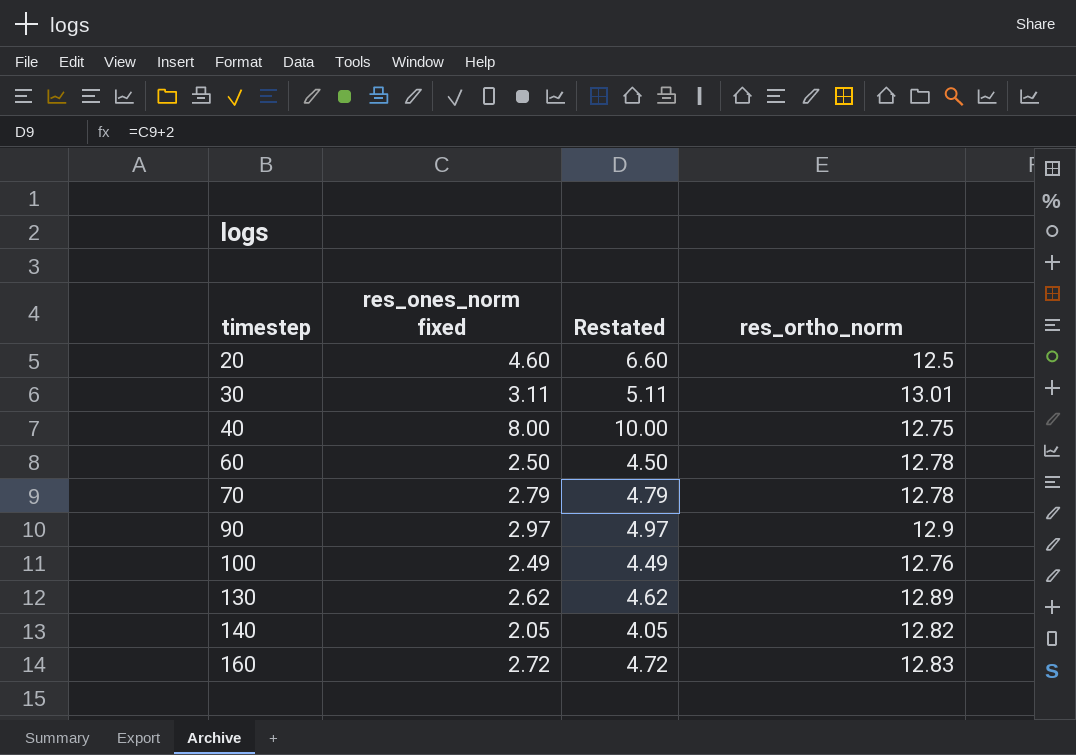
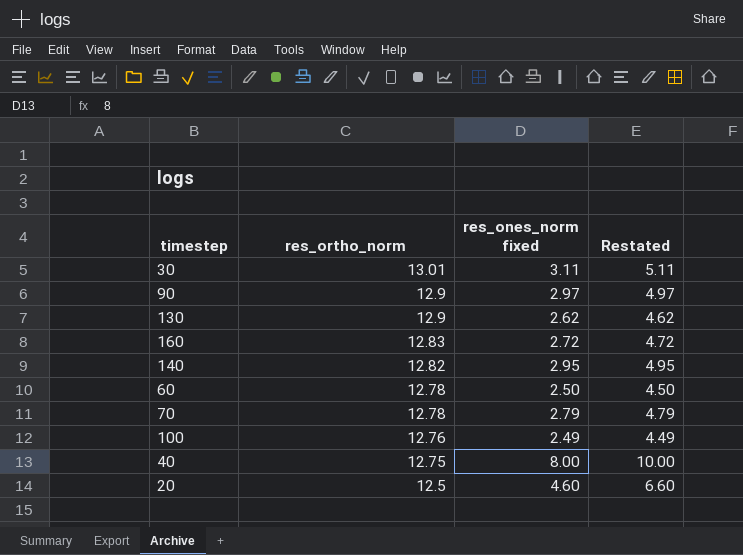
row order: timestep ascending -> res_ortho_norm descending
column res_ortho_norm | position: 4 -> 2
130 | res_ortho_norm: 12.89 -> 12.9
140 | res_ones_norm fixed: 2.05 -> 2.95
140 | Restated: 4.05 -> 4.95

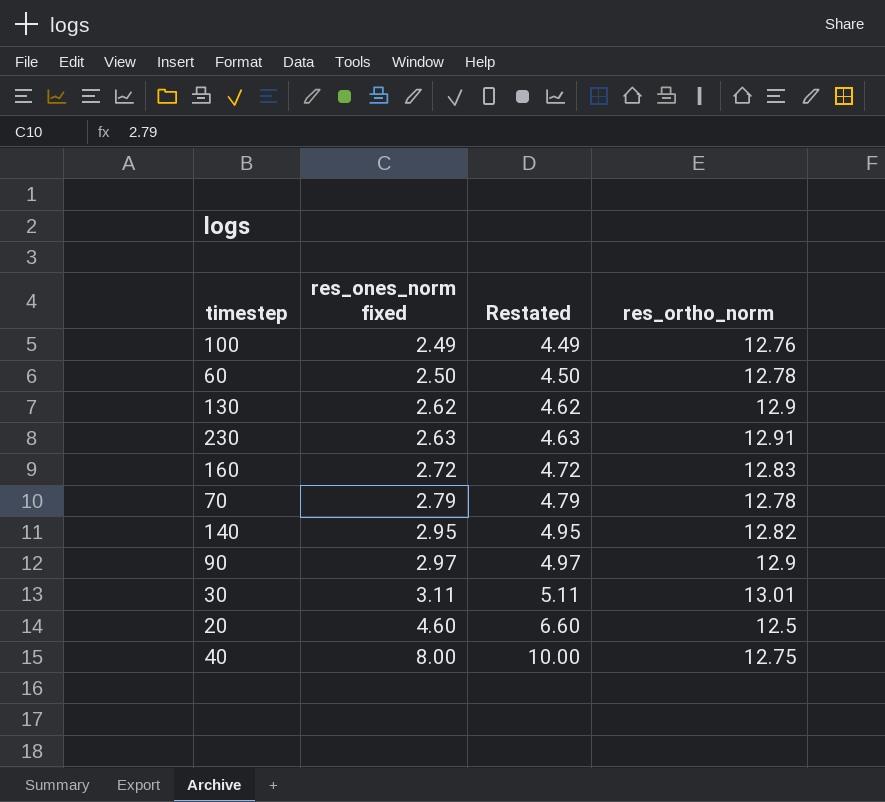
row order: res_ortho_norm descending -> res_ones_norm fixed ascending
column res_ortho_norm | position: 2 -> 4
row 230: none -> 2.63 | 4.63 | 12.91

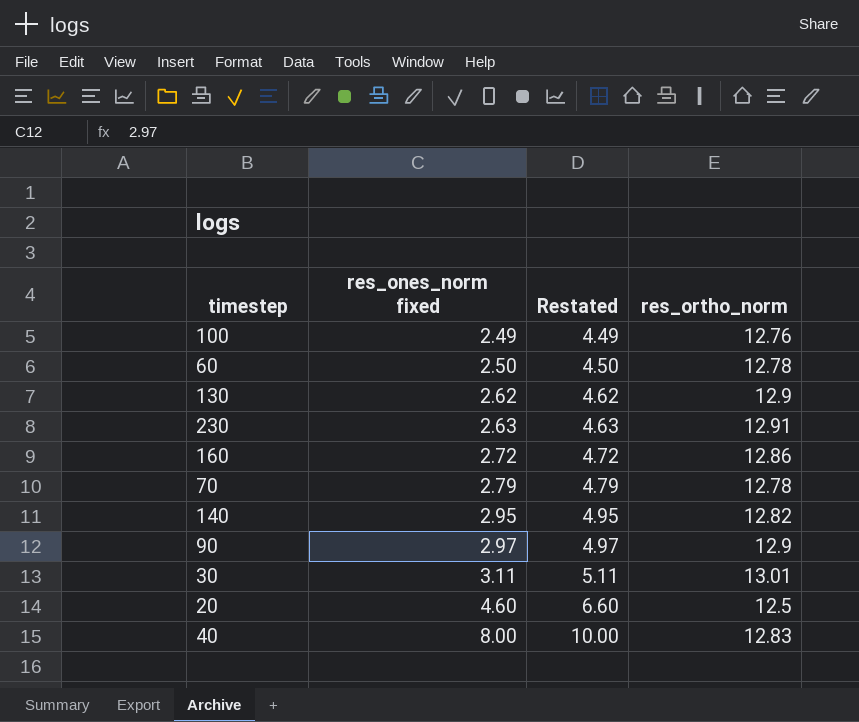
160 | res_ortho_norm: 12.83 -> 12.86
40 | res_ortho_norm: 12.75 -> 12.83

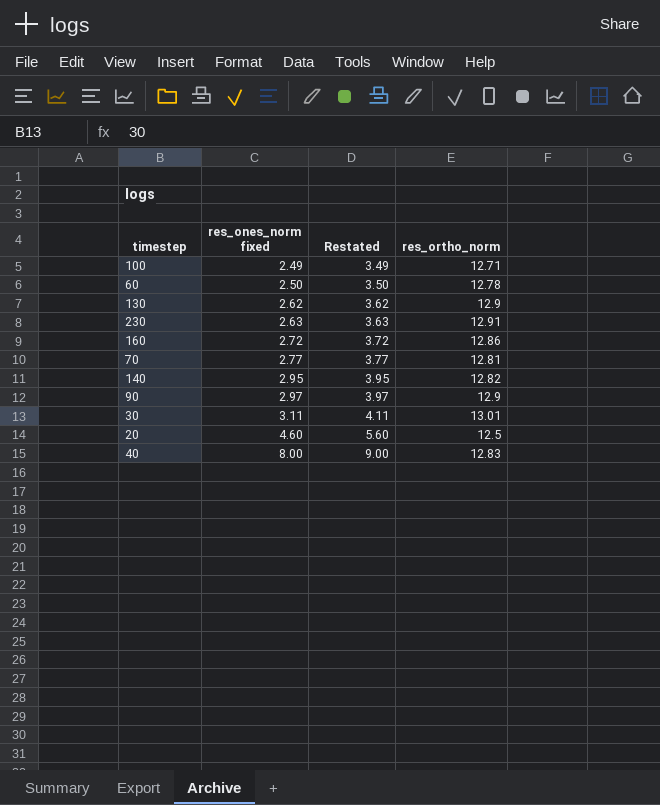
column Restated | formula: [res_ones_norm fixed] + 2 -> [res_ones_norm fixed] + 1
100 | res_ortho_norm: 12.76 -> 12.71
70 | res_ones_norm fixed: 2.79 -> 2.77
70 | res_ortho_norm: 12.78 -> 12.81

